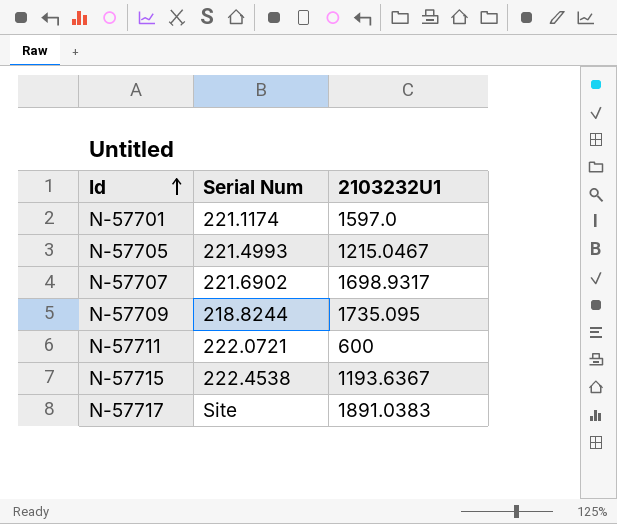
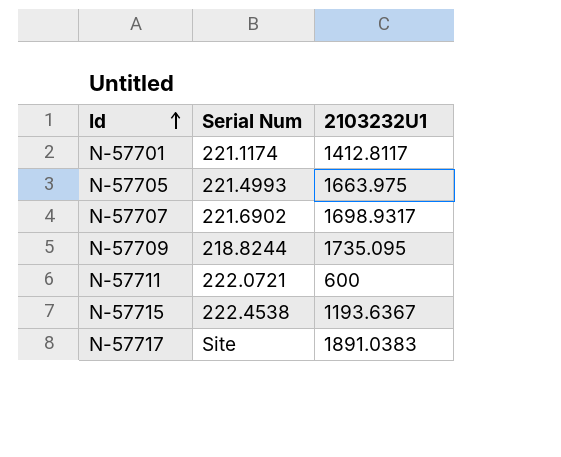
N-57701 | 2103232U1: 1597.0 -> 1412.8117
N-57705 | 2103232U1: 1215.0467 -> 1663.975

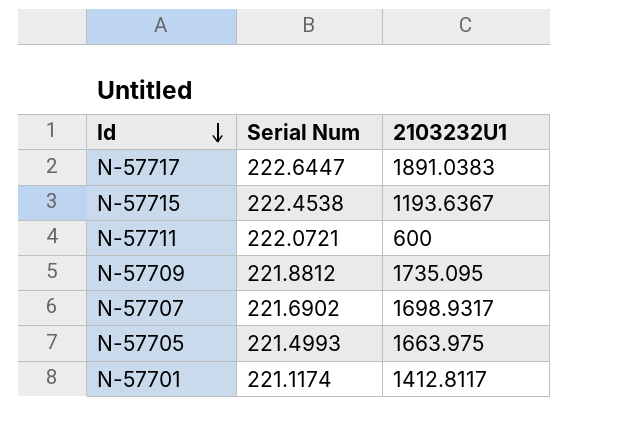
row order: Id ascending -> Id descending
N-57717 | Serial Num: Site -> 222.6447
N-57709 | Serial Num: 218.8244 -> 221.8812

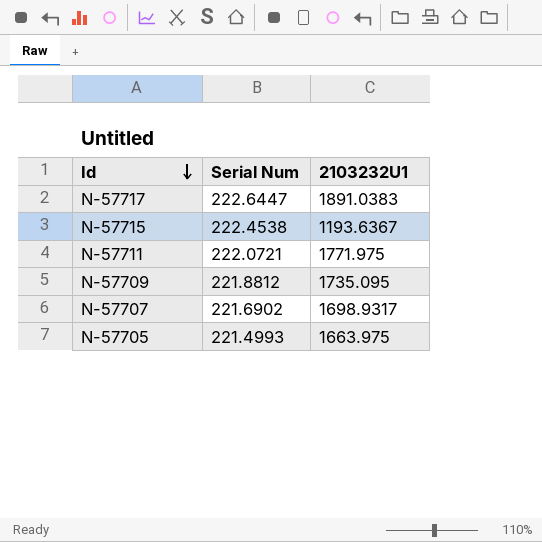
row N-57701: 221.1174 | 1412.8117 -> none
N-57711 | 2103232U1: 600 -> 1771.975

